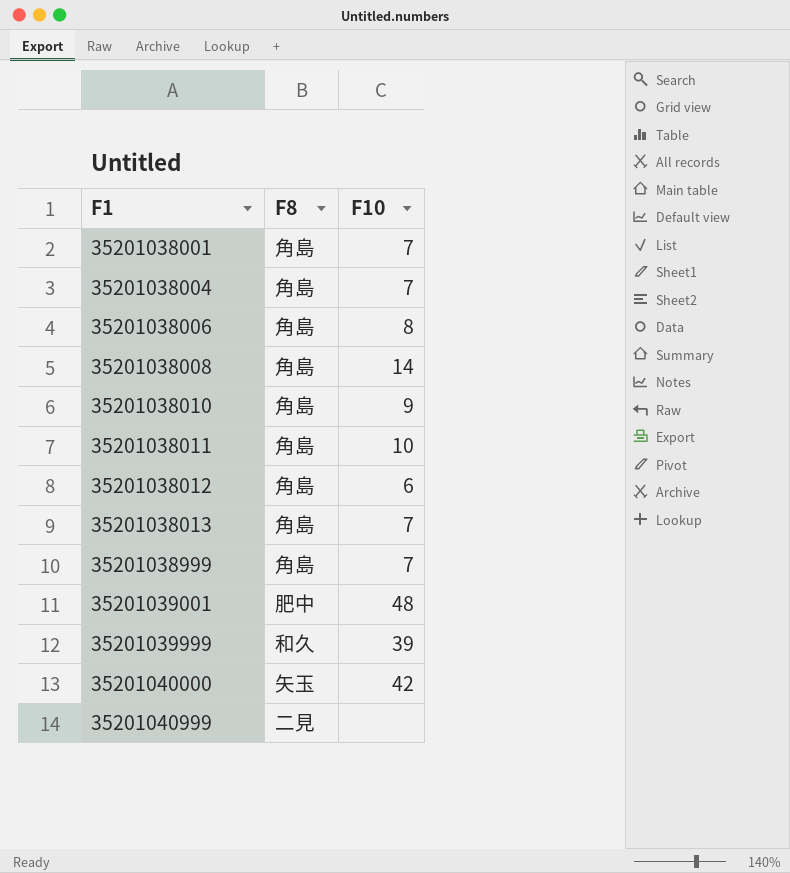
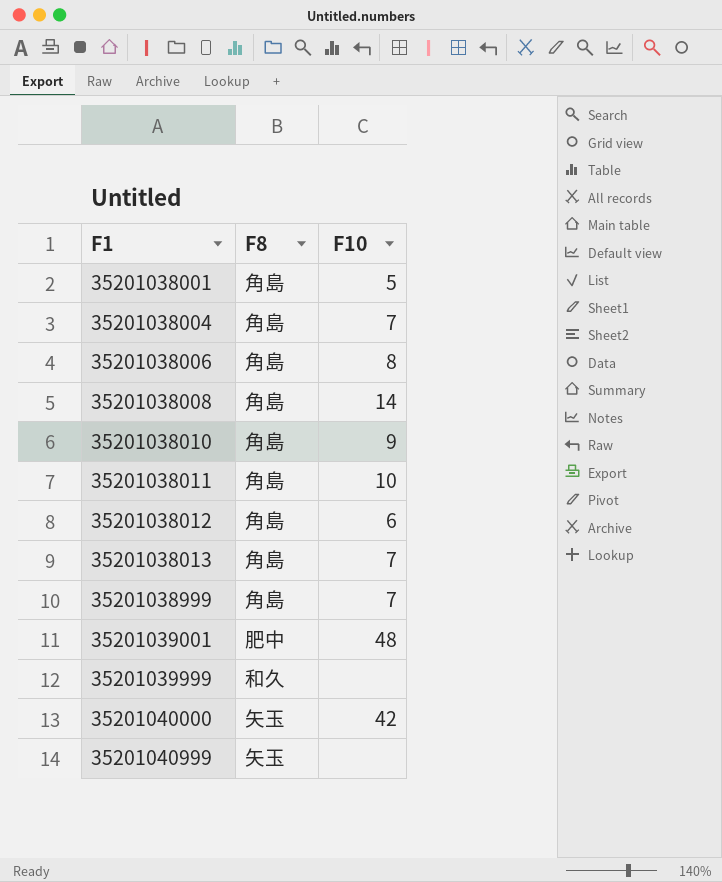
35201038001 | F10: 7 -> 5
35201039999 | F10: 39 -> none
35201040999 | F8: 二見 -> 矢玉

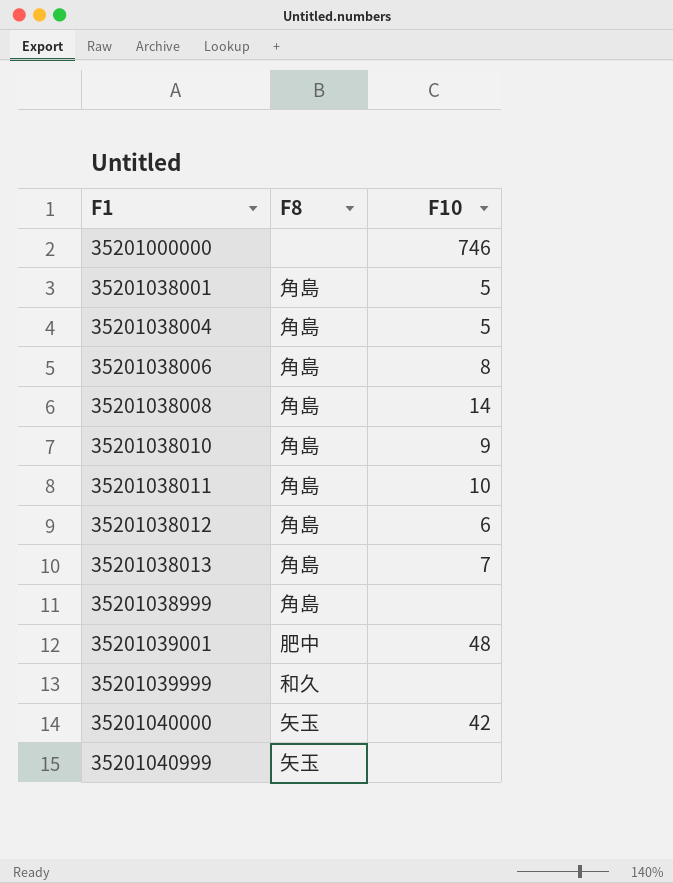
row 35201000000: none -> none | 746
35201038004 | F10: 7 -> 5
35201038999 | F10: 7 -> none

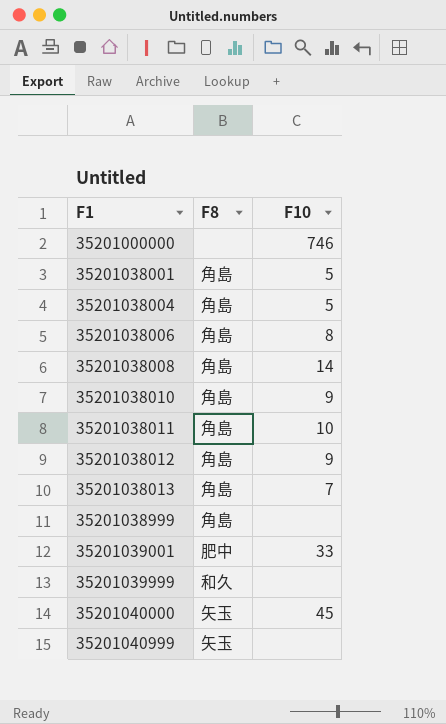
35201038012 | F10: 6 -> 9
35201039001 | F10: 48 -> 33
35201040000 | F10: 42 -> 45

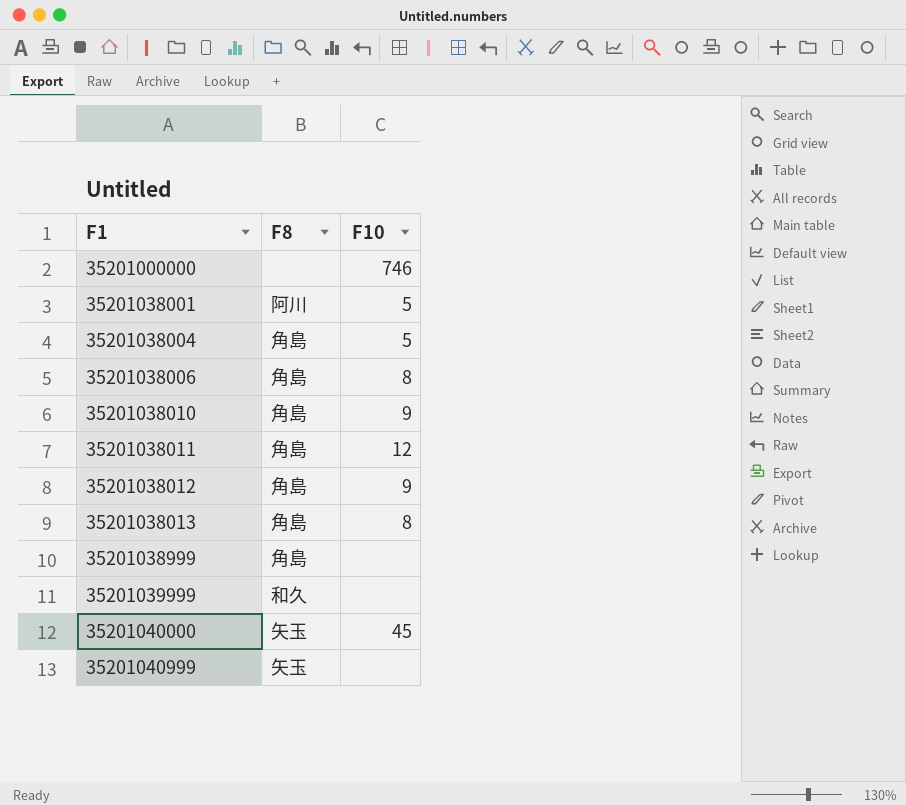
row 35201038008: 角島 | 14 -> none
row 35201039001: 肥中 | 33 -> none
35201038001 | F8: 角島 -> 阿川
35201038011 | F10: 10 -> 12
35201038013 | F10: 7 -> 8

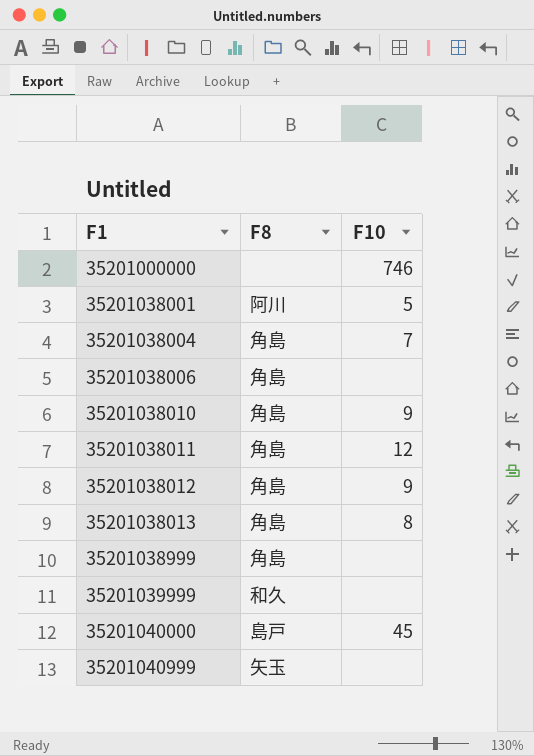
35201038004 | F10: 5 -> 7
35201038006 | F10: 8 -> none
35201040000 | F8: 矢玉 -> 島戸

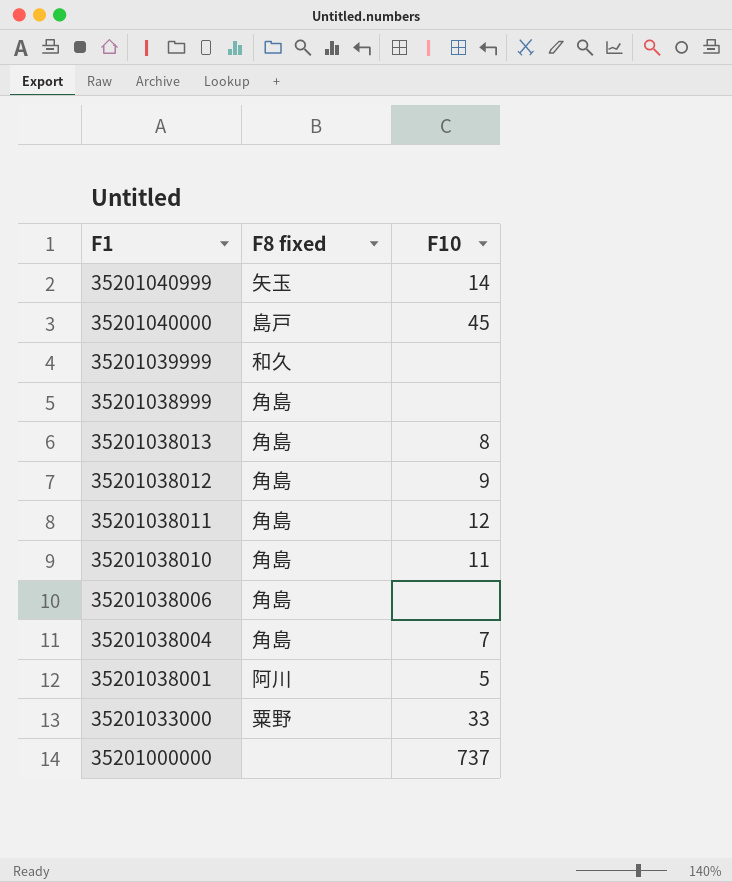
row order: F1 ascending -> F1 descending
column name: F8 -> F8 fixed
35201040999 | F10: none -> 14
35201038010 | F10: 9 -> 11
row 35201033000: none -> 粟野 | 33
35201000000 | F10: 746 -> 737

